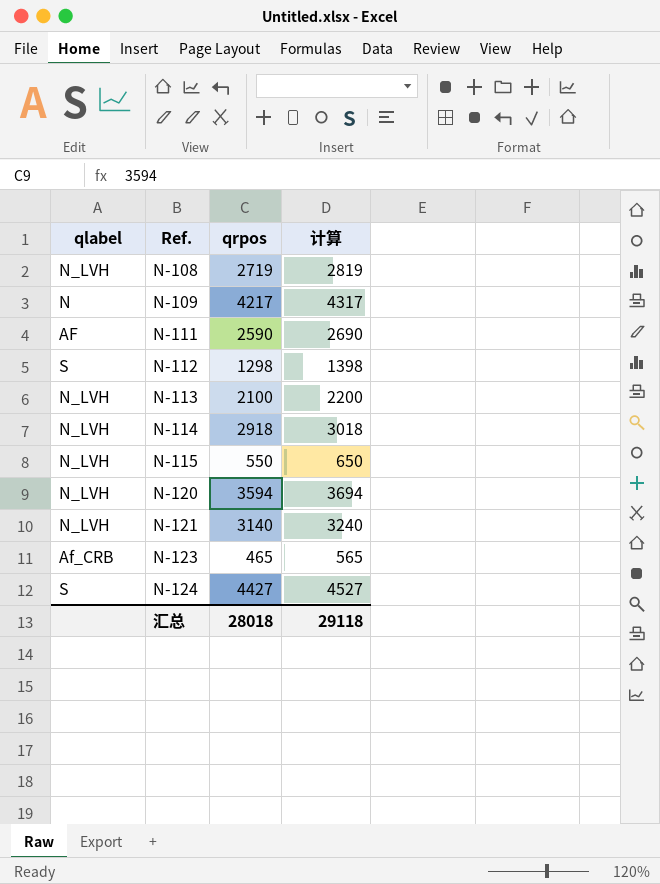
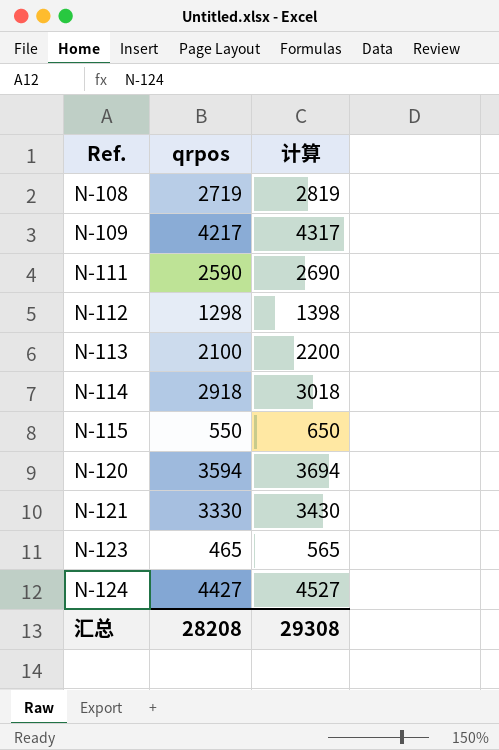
column qlabel | position: 1 -> none
N-121 | qrpos: 3140 -> 3330
N-121 | 计算: 3240 -> 3430
汇总 | qrpos: 28018 -> 28208
汇总 | 计算: 29118 -> 29308

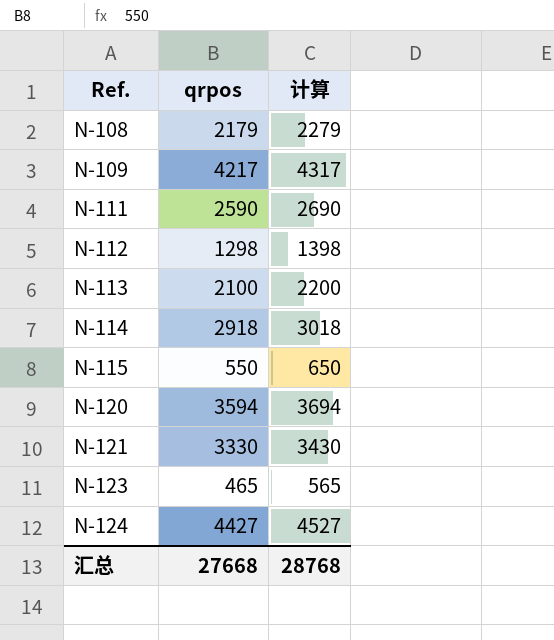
N-108 | qrpos: 2719 -> 2179
N-108 | 计算: 2819 -> 2279
汇总 | qrpos: 28208 -> 27668
汇总 | 计算: 29308 -> 28768

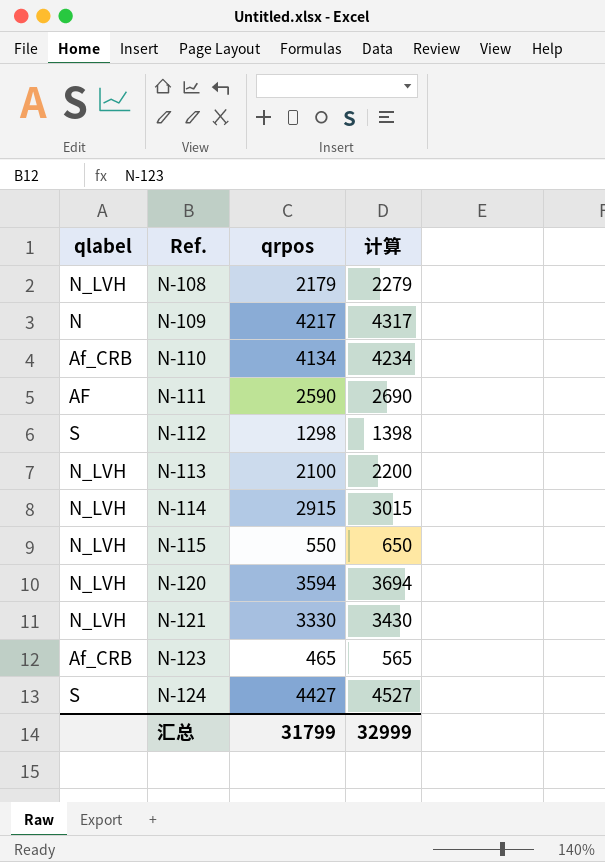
column qlabel | position: none -> 1
row N-110: none -> Af_CRB | 4134 | 4234
N-114 | qrpos: 2918 -> 2915
N-114 | 计算: 3018 -> 3015
汇总 | qrpos: 27668 -> 31799
汇总 | 计算: 28768 -> 32999

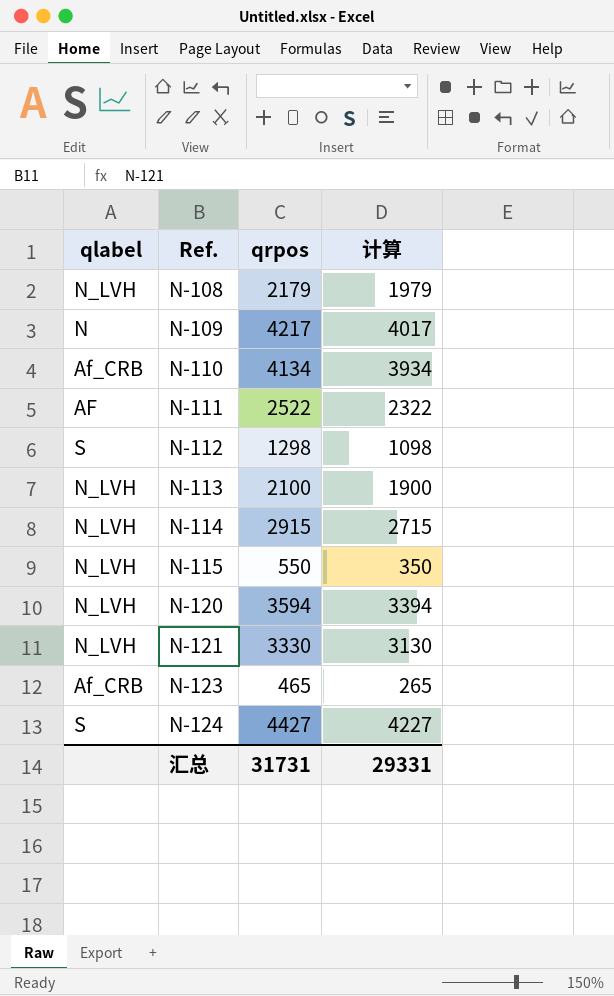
column 计算 | formula: [qrpos] + 100 -> [qrpos] - 200
N-111 | qrpos: 2590 -> 2522
汇总 | qrpos: 31799 -> 31731
汇总 | 计算: 32999 -> 29331

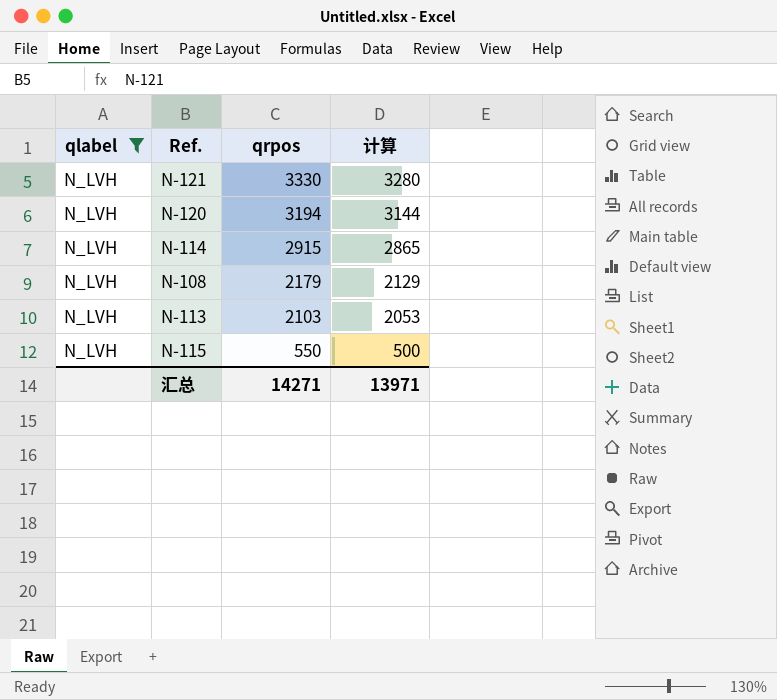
filter: none -> qlabel = N_LVH
row order: Ref. ascending -> qrpos descending
column 计算 | formula: [qrpos] - 200 -> [qrpos] - 50
N-120 | qrpos: 3594 -> 3194
N-113 | qrpos: 2100 -> 2103
汇总 | qrpos: 31731 -> 14271
汇总 | 计算: 29331 -> 13971

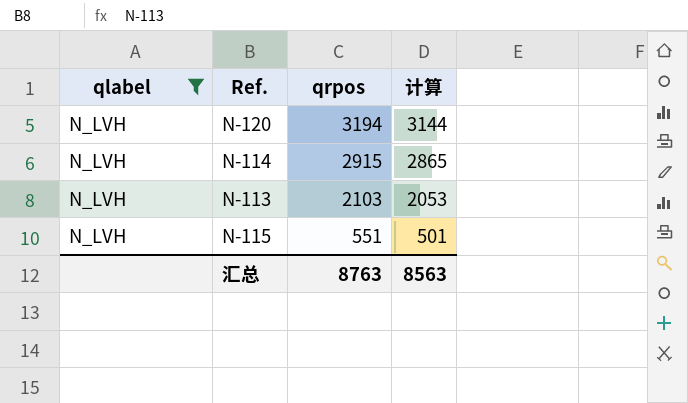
row N-121: N_LVH | 3330 | 3280 -> none
row N-108: N_LVH | 2179 | 2129 -> none
N-115 | qrpos: 550 -> 551
N-115 | 计算: 500 -> 501
汇总 | qrpos: 14271 -> 8763
汇总 | 计算: 13971 -> 8563

